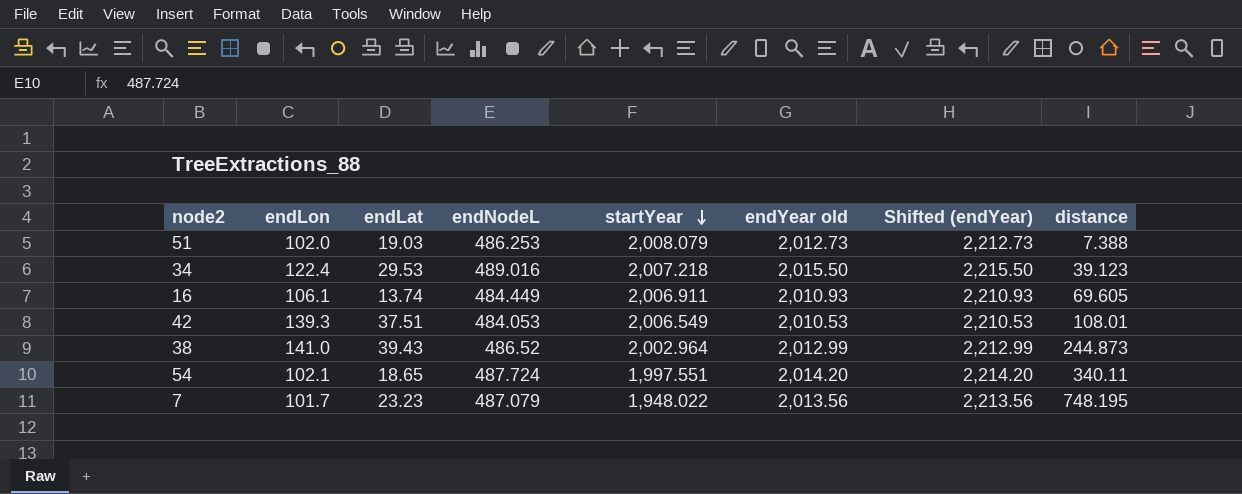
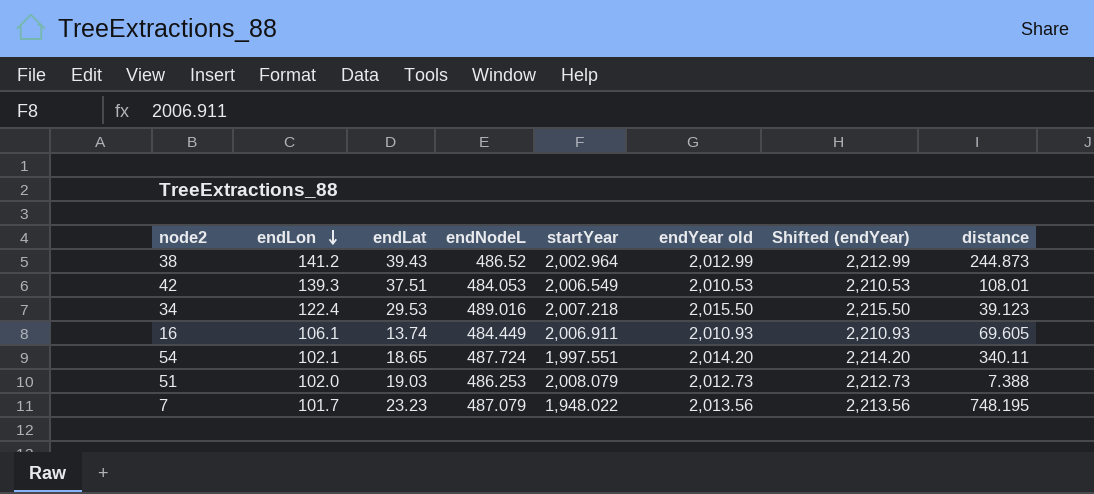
row order: startYear descending -> endLon descending
38 | endLon: 141.0 -> 141.2

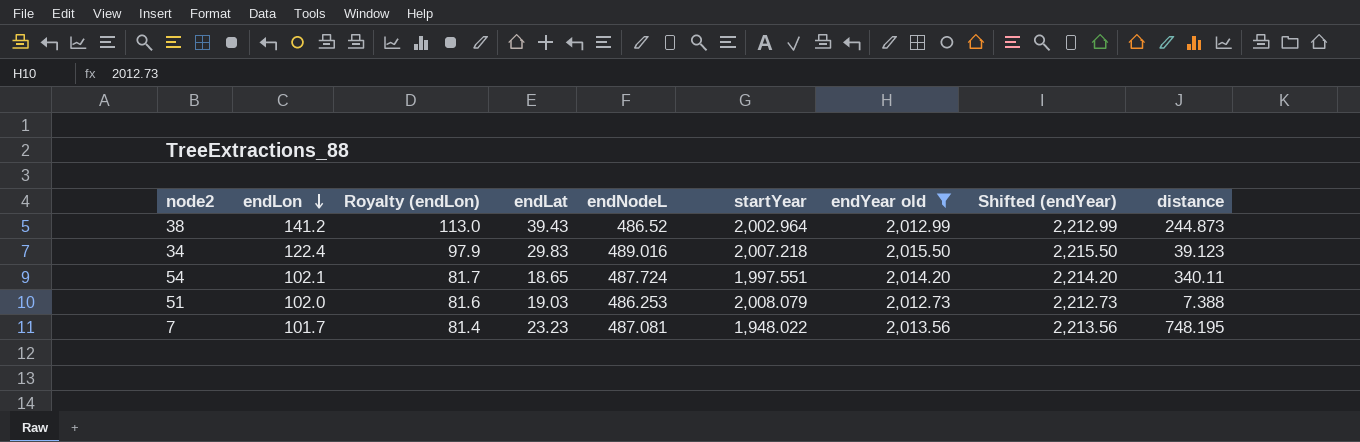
filter: none -> endYear old >= 2,012.73
column Royalty (endLon) | formula: none -> [endLon] * 0.8
34 | endLat: 29.53 -> 29.83
7 | endNodeL: 487.079 -> 487.081

